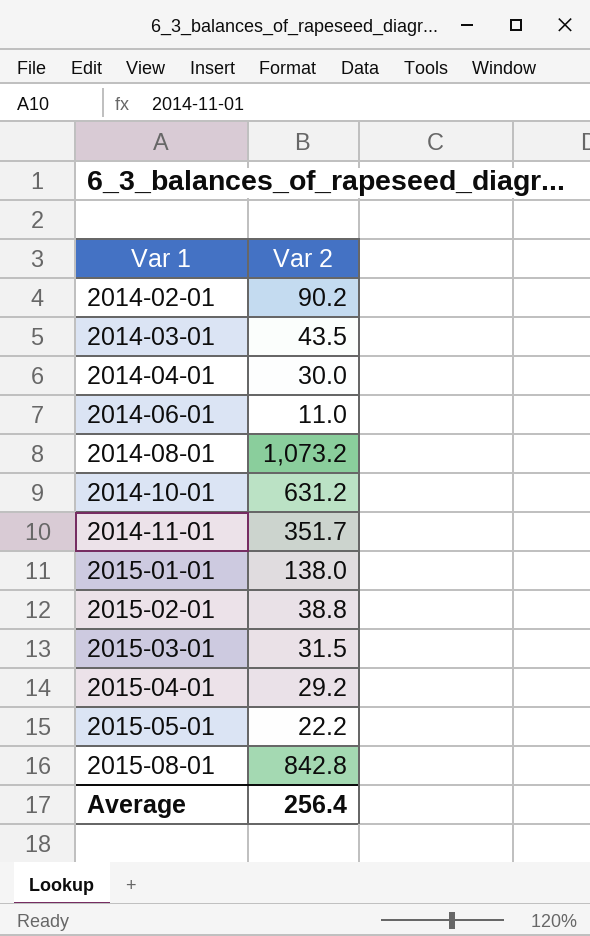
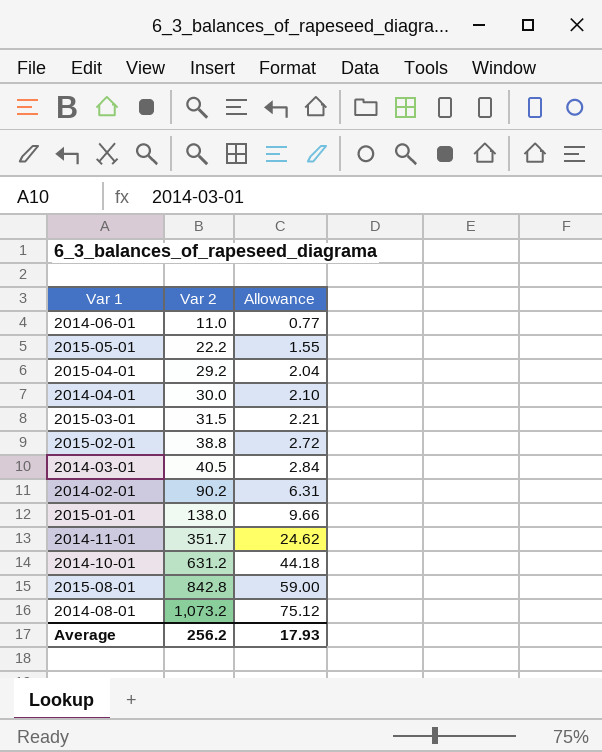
row order: Var 1 ascending -> Var 2 ascending
column Allowance | formula: none -> [Var 2] * 0.07
2014-03-01 | Var 2: 43.5 -> 40.5
Average | Var 2: 256.4 -> 256.2

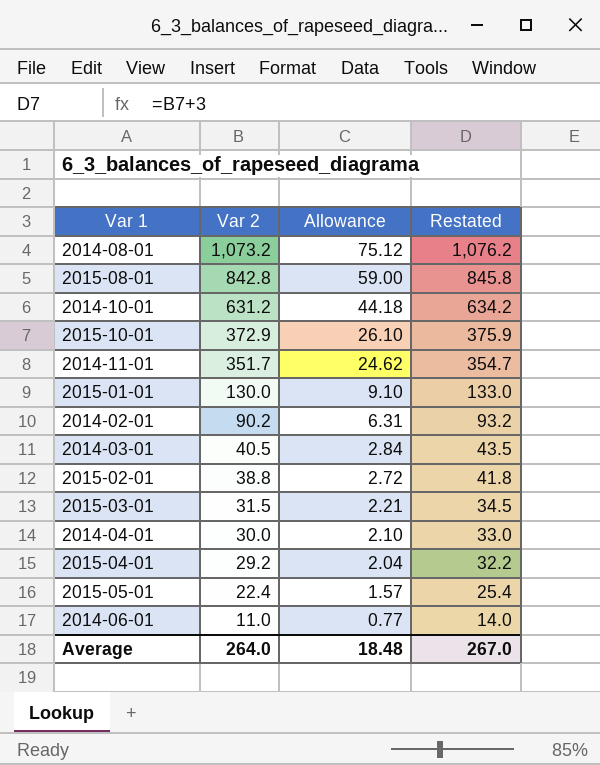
row order: Var 2 ascending -> Var 2 descending
column Restated | formula: none -> [Var 2] + 3
row 2015-10-01: none -> 372.9 | 26.10 | 375.9
2015-01-01 | Var 2: 138.0 -> 130.0
2015-01-01 | Allowance: 9.66 -> 9.10
2015-05-01 | Var 2: 22.2 -> 22.4
2015-05-01 | Allowance: 1.55 -> 1.57
Average | Var 2: 256.2 -> 264.0
Average | Allowance: 17.93 -> 18.48

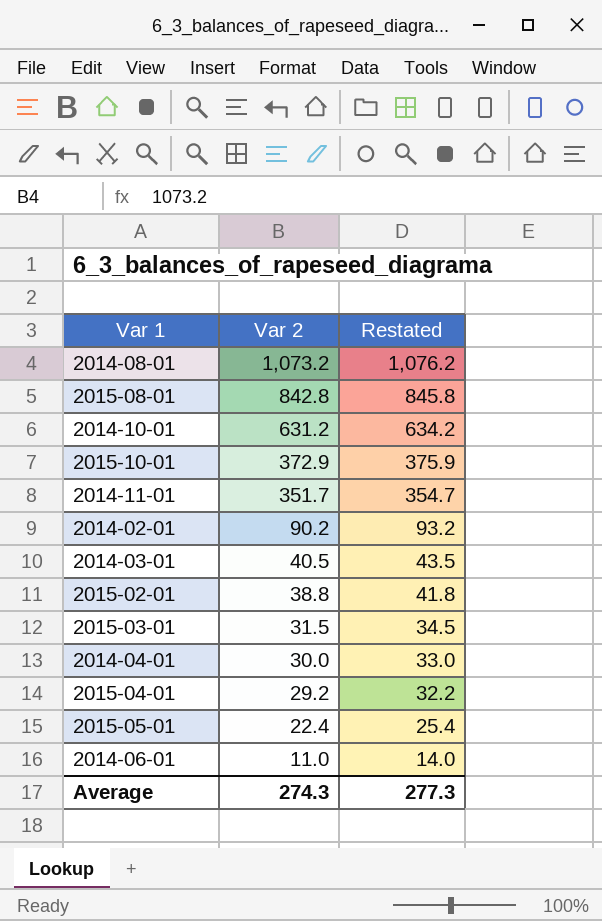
column Allowance | formula: [Var 2] * 0.07 -> none
row 2015-01-01: 130.0 | 9.10 | 133.0 -> none
Average | Var 2: 264.0 -> 274.3
Average | Restated: 267.0 -> 277.3

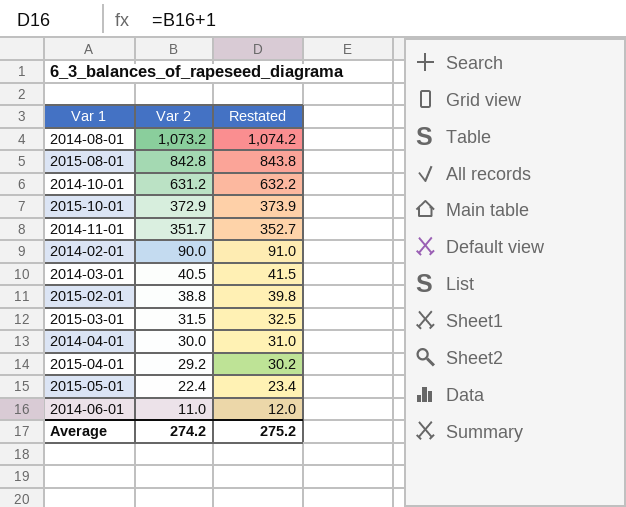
column Restated | formula: [Var 2] + 3 -> [Var 2] + 1
2014-02-01 | Var 2: 90.2 -> 90.0
Average | Var 2: 274.3 -> 274.2
Average | Restated: 277.3 -> 275.2

